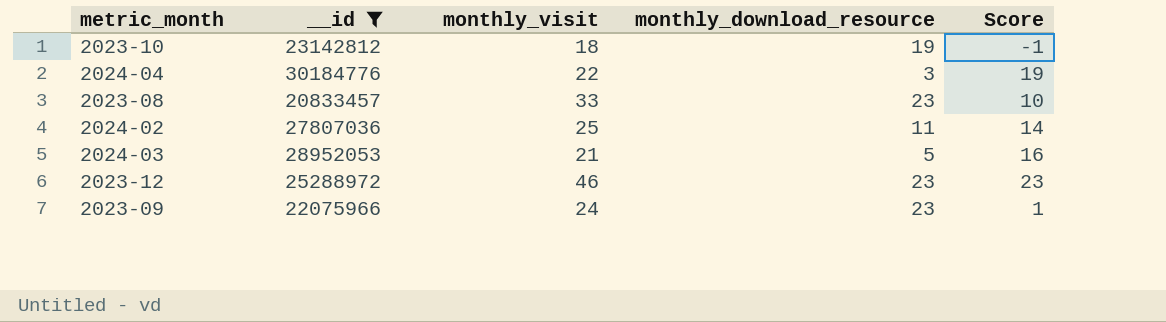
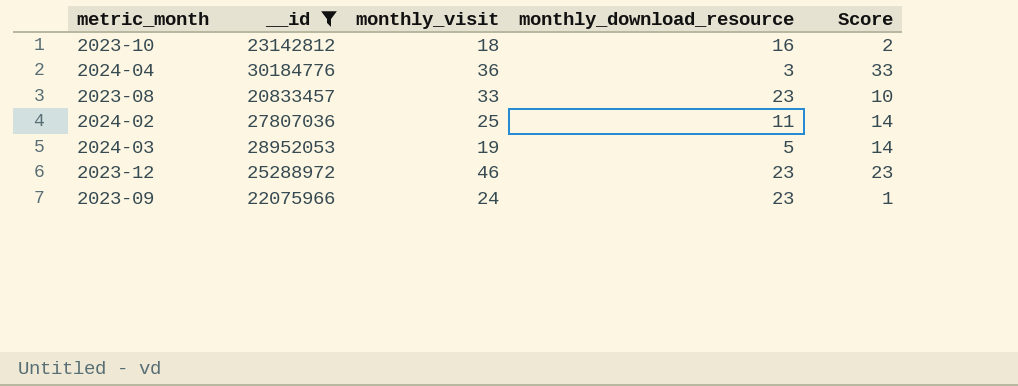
2023-10 | monthly_download_resource: 19 -> 16
2023-10 | Score: -1 -> 2
2024-04 | monthly_visit: 22 -> 36
2024-04 | Score: 19 -> 33
2024-03 | monthly_visit: 21 -> 19
2024-03 | Score: 16 -> 14

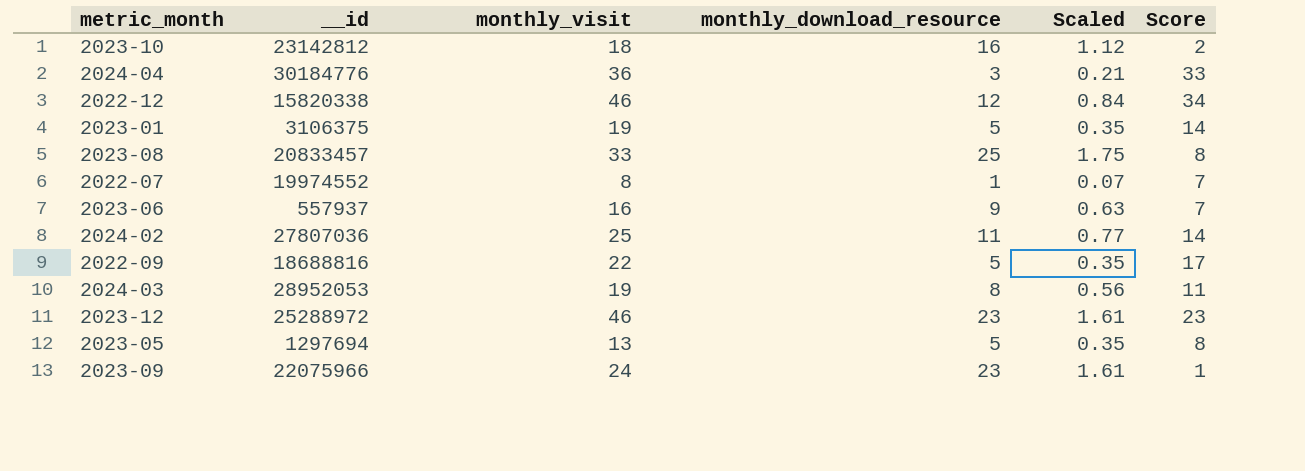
filter: __id >= 20833457 -> none
column Scaled | formula: none -> [monthly_download_resource] * 0.07
2023-08 | monthly_download_resource: 23 -> 25
2023-08 | Score: 10 -> 8
2024-03 | monthly_download_resource: 5 -> 8
2024-03 | Score: 14 -> 11

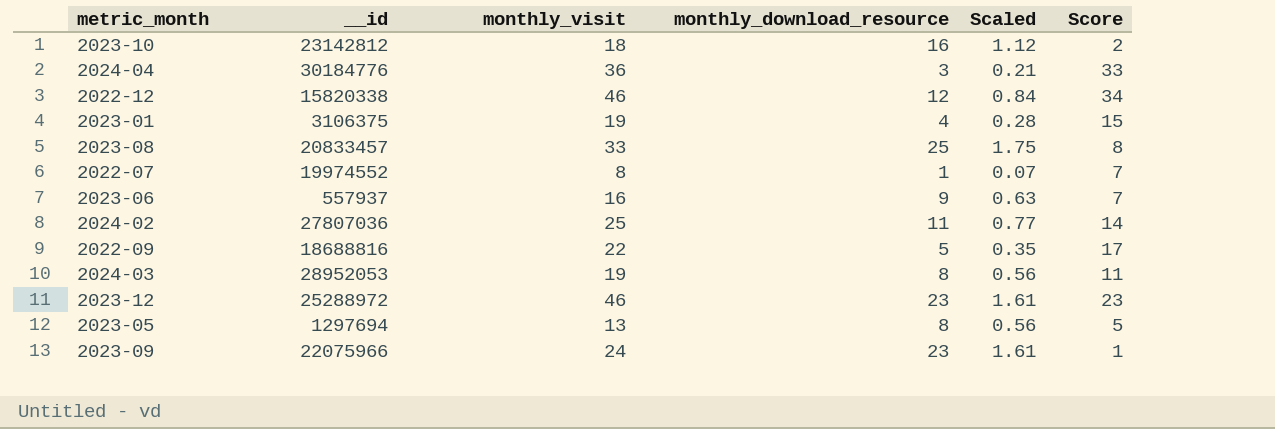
2023-01 | monthly_download_resource: 5 -> 4
2023-01 | Scaled: 0.35 -> 0.28
2023-01 | Score: 14 -> 15
2023-05 | monthly_download_resource: 5 -> 8
2023-05 | Scaled: 0.35 -> 0.56
2023-05 | Score: 8 -> 5

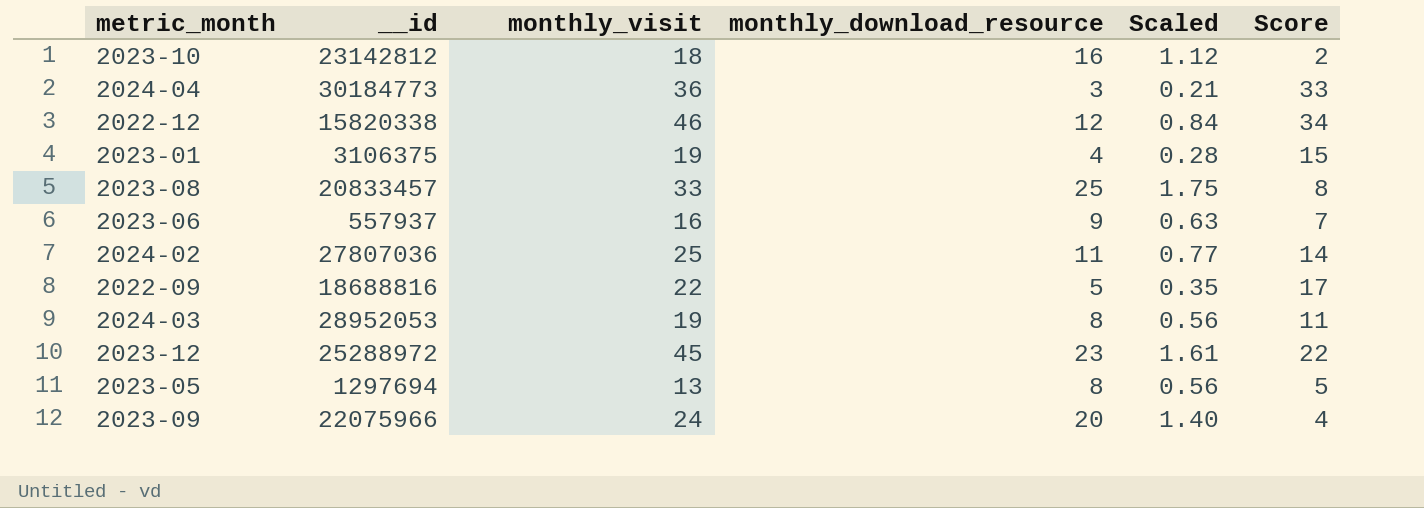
row 2022-07: 19974552 | 8 | 1 | 0.07 | 7 -> none
2024-04 | __id: 30184776 -> 30184773
2023-12 | monthly_visit: 46 -> 45
2023-12 | Score: 23 -> 22
2023-09 | monthly_download_resource: 23 -> 20
2023-09 | Scaled: 1.61 -> 1.40
2023-09 | Score: 1 -> 4

